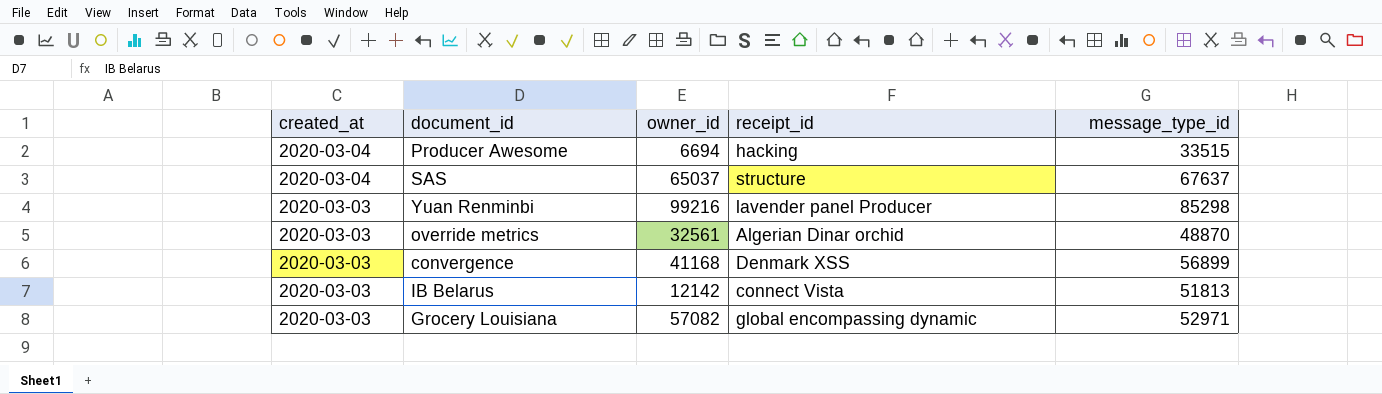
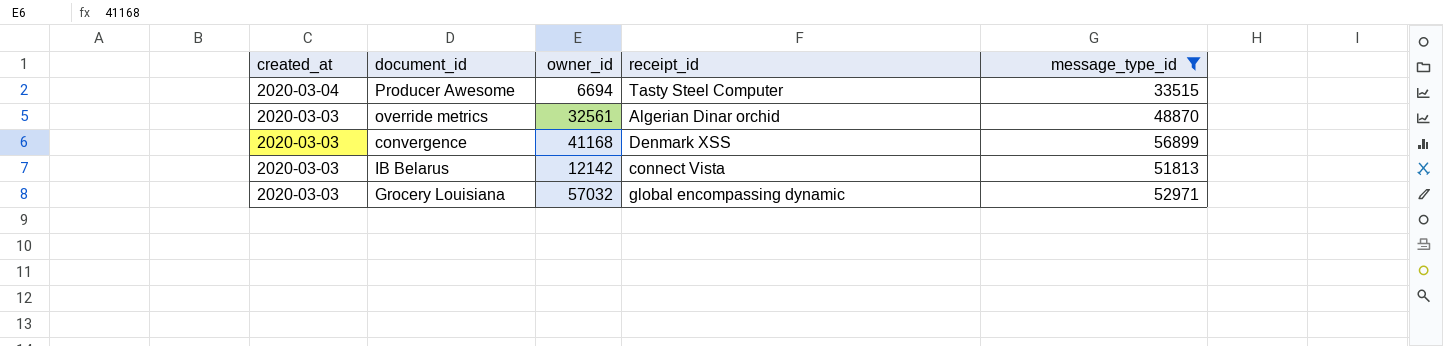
filter: none -> message_type_id <= 56899
Producer Awesome | receipt_id: hacking -> Tasty Steel Computer
Grocery Louisiana | owner_id: 57082 -> 57032

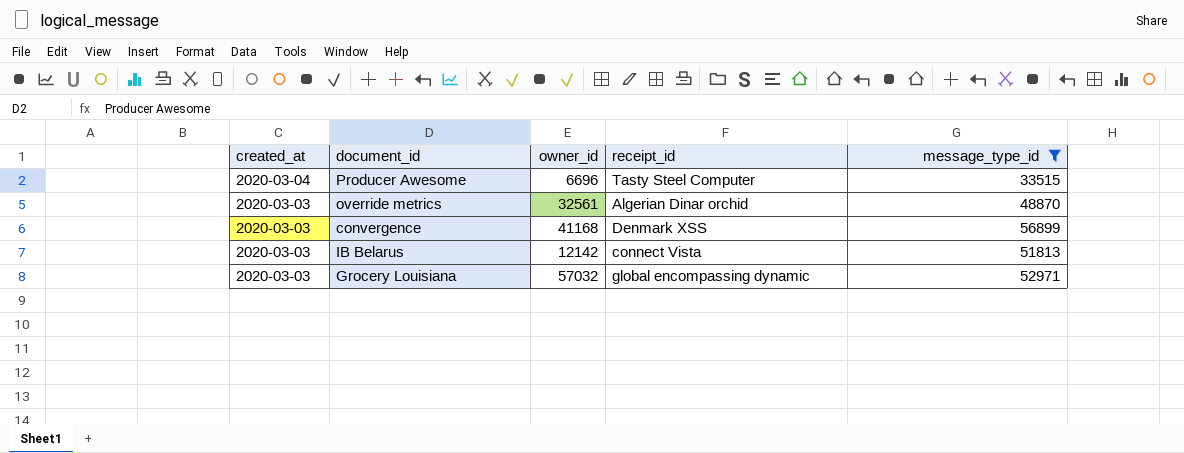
Producer Awesome | owner_id: 6694 -> 6696

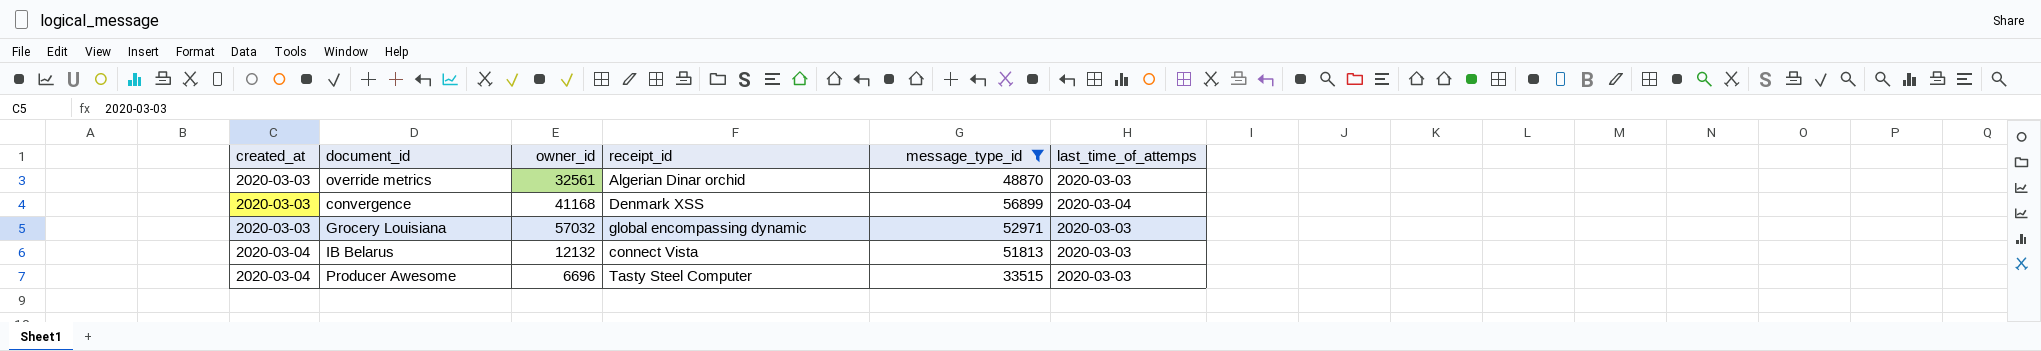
row order: created_at descending -> created_at ascending
column last_time_of_attemps | position: none -> 6
IB Belarus | created_at: 2020-03-03 -> 2020-03-04
IB Belarus | owner_id: 12142 -> 12132

